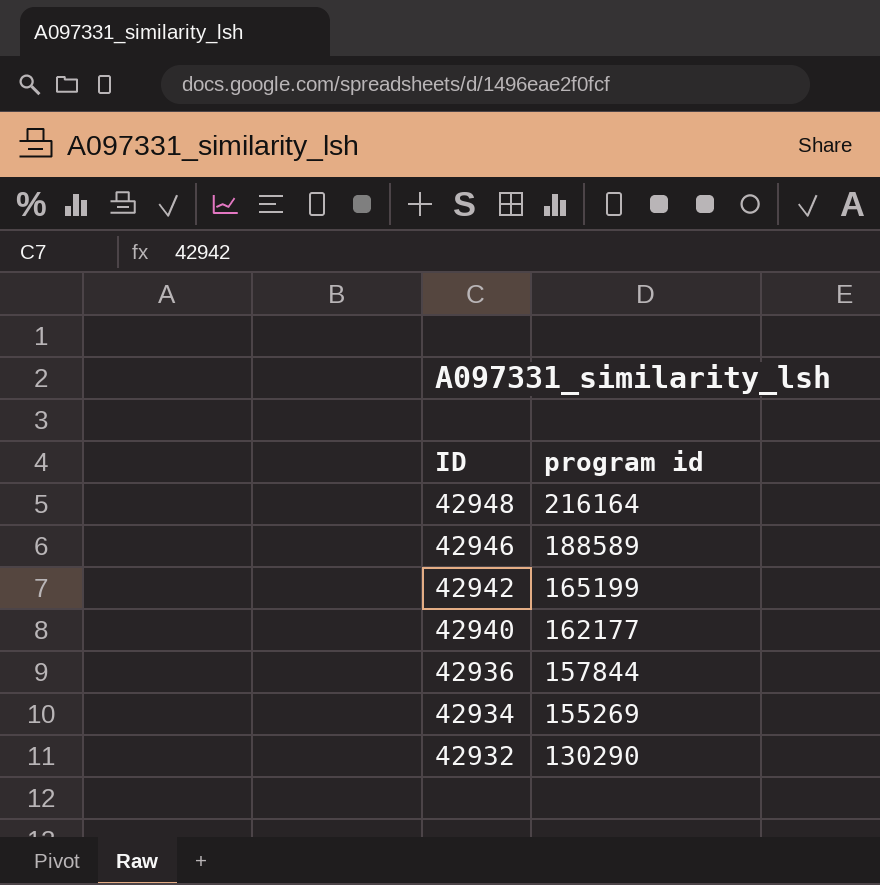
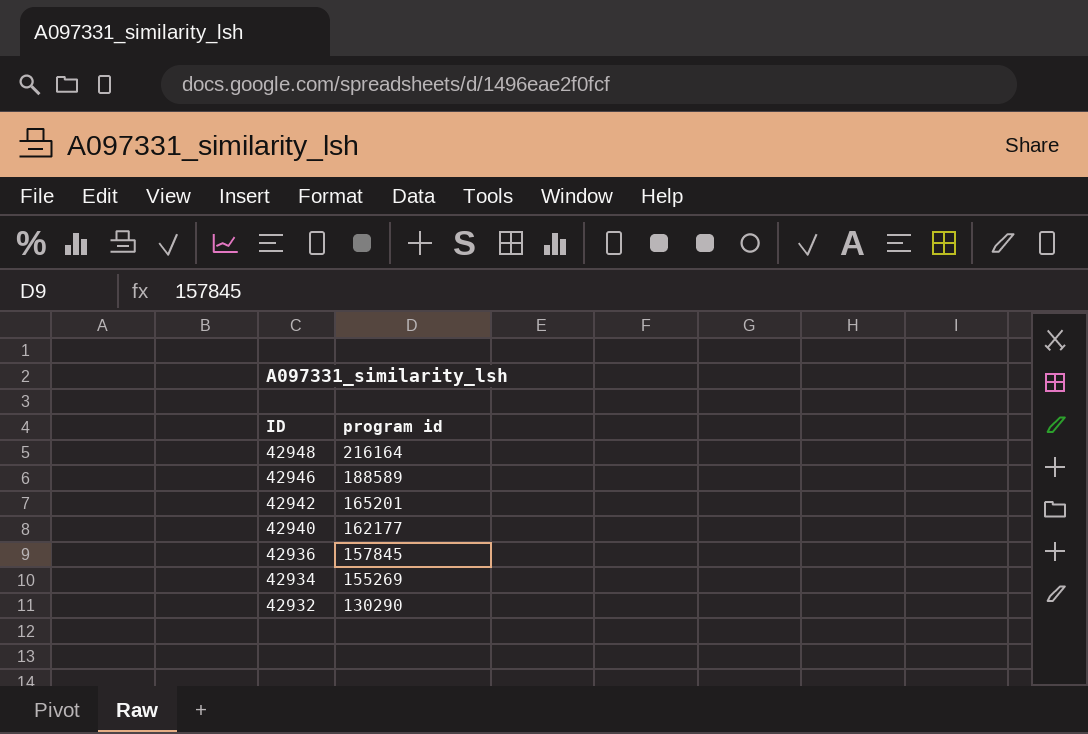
42942 | program id: 165199 -> 165201
42936 | program id: 157844 -> 157845

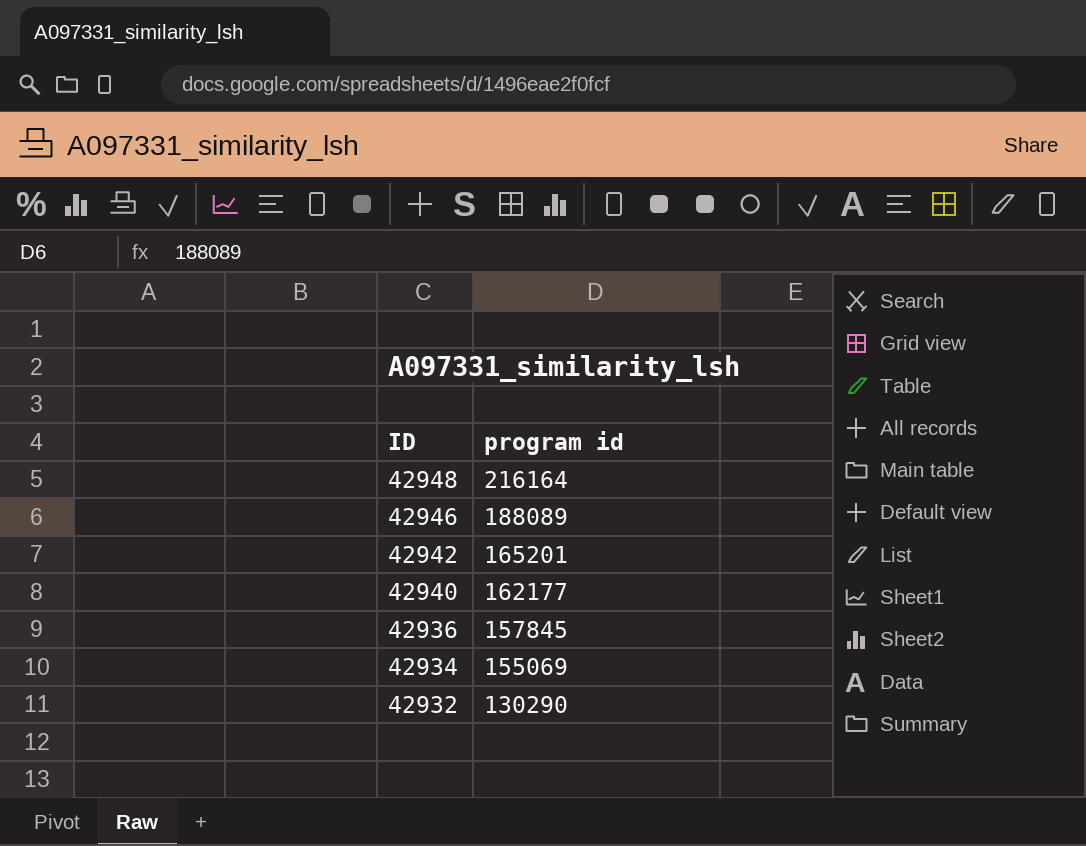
42946 | program id: 188589 -> 188089
42934 | program id: 155269 -> 155069

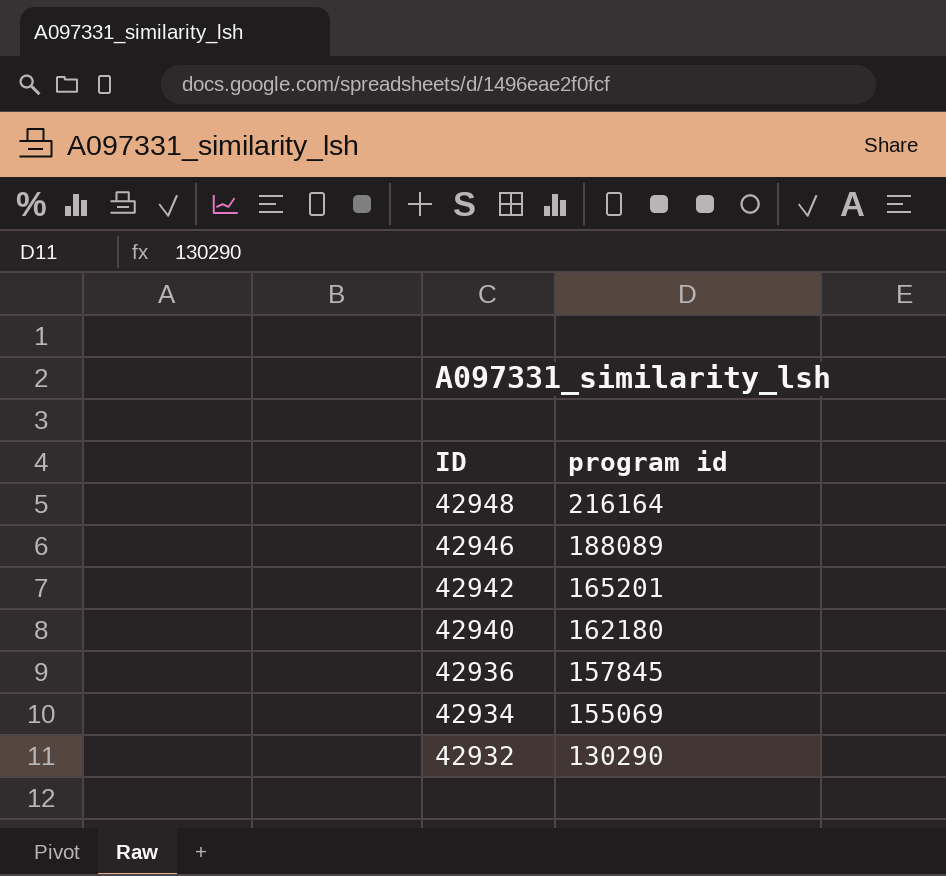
42940 | program id: 162177 -> 162180

